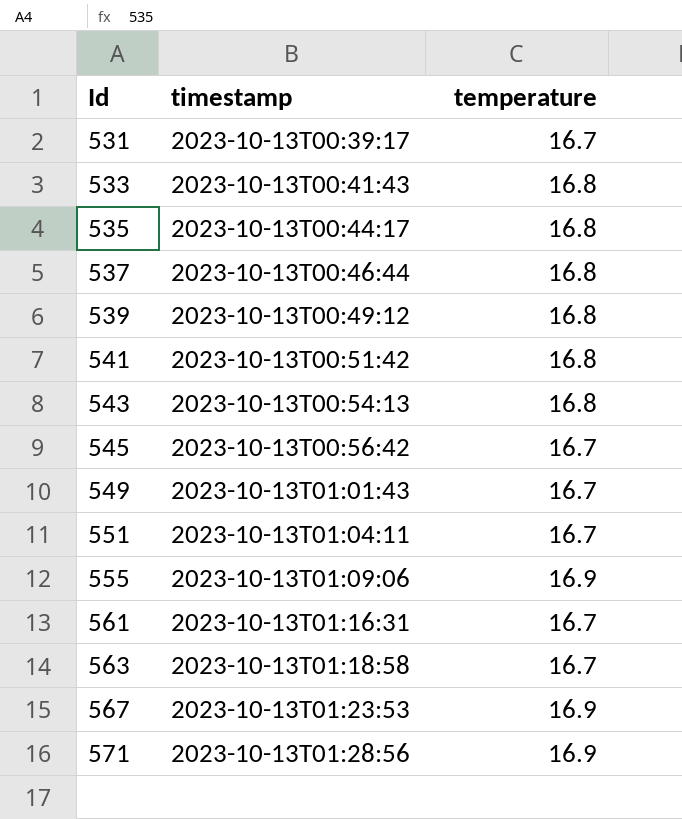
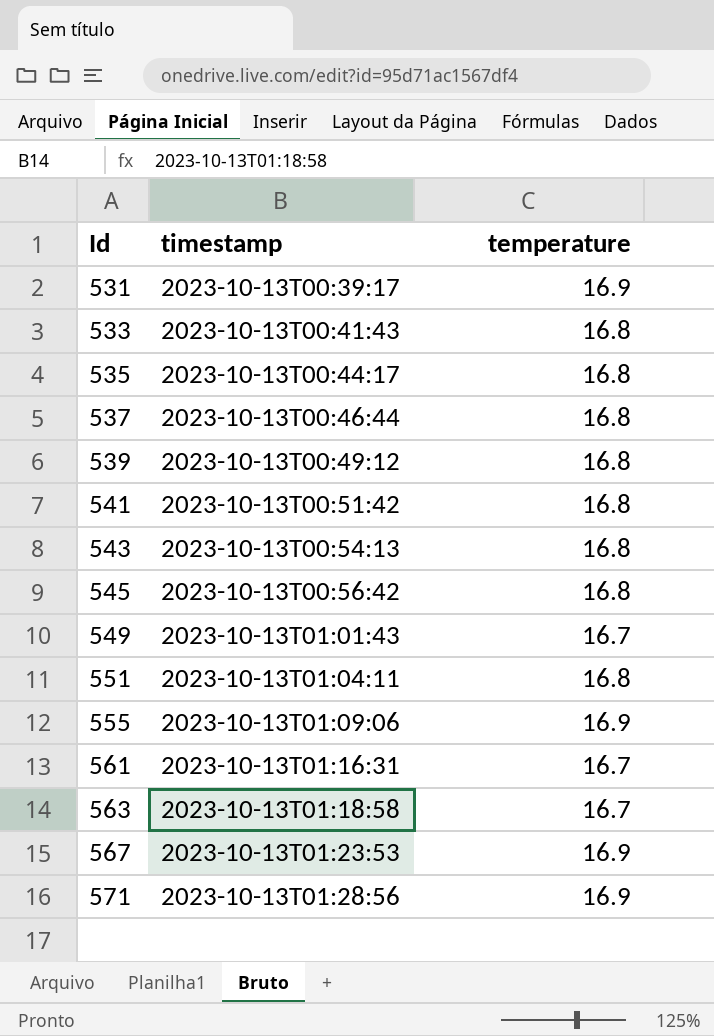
531 | temperature: 16.7 -> 16.9
545 | temperature: 16.7 -> 16.8
551 | temperature: 16.7 -> 16.8

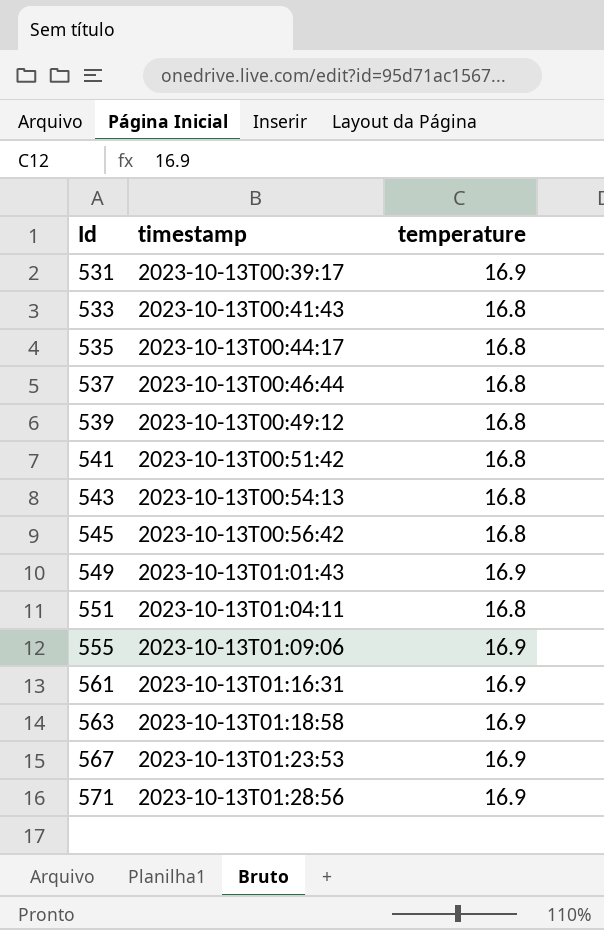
549 | temperature: 16.7 -> 16.9
561 | temperature: 16.7 -> 16.9
563 | temperature: 16.7 -> 16.9

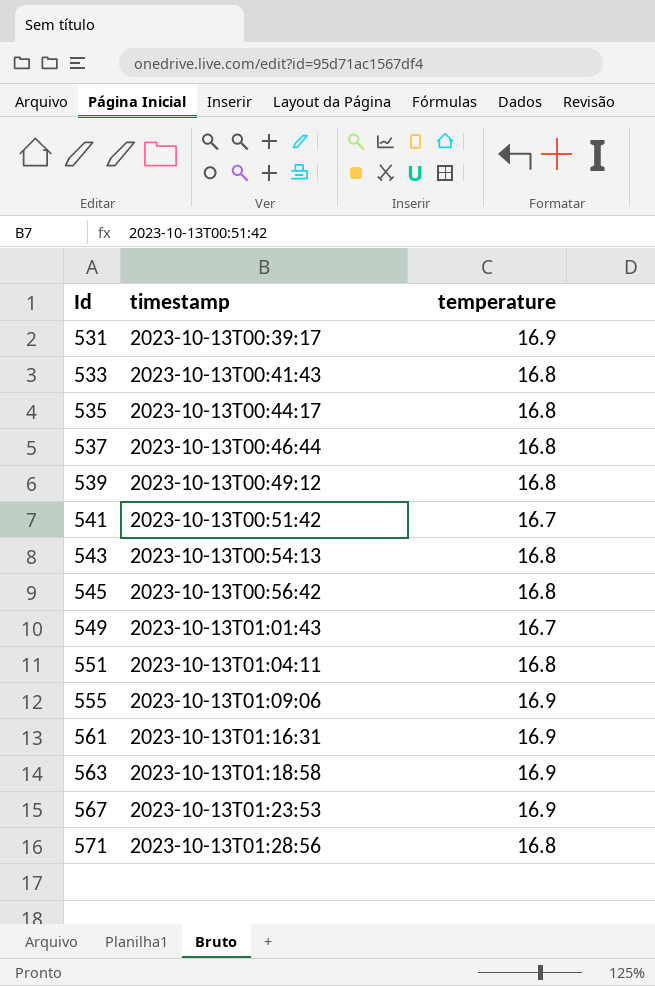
541 | temperature: 16.8 -> 16.7
549 | temperature: 16.9 -> 16.7
571 | temperature: 16.9 -> 16.8

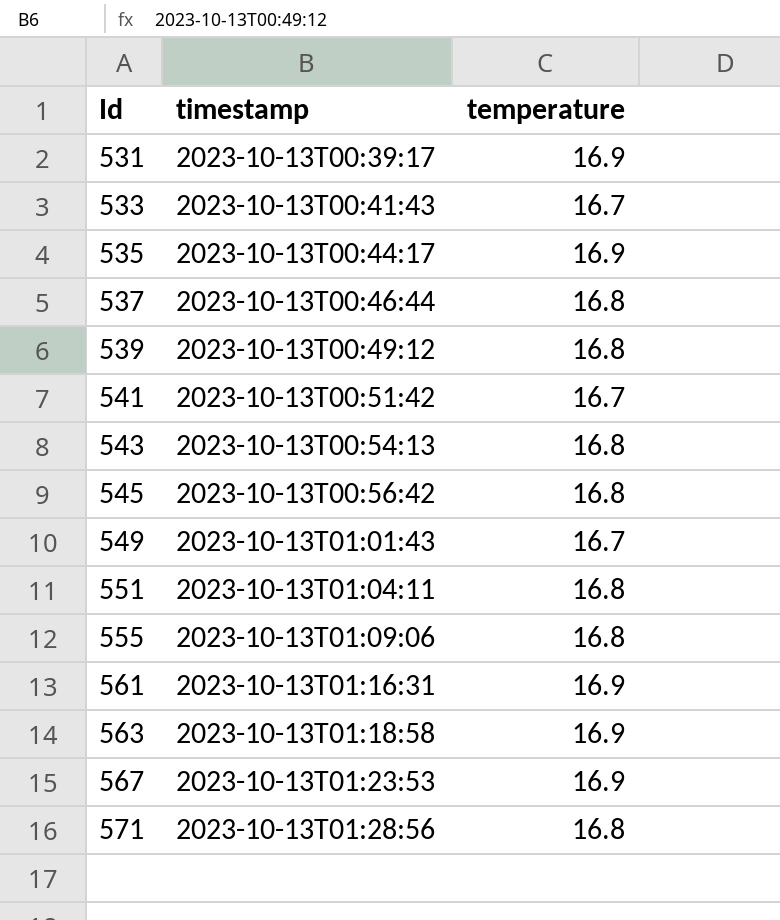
533 | temperature: 16.8 -> 16.7
535 | temperature: 16.8 -> 16.9
555 | temperature: 16.9 -> 16.8

